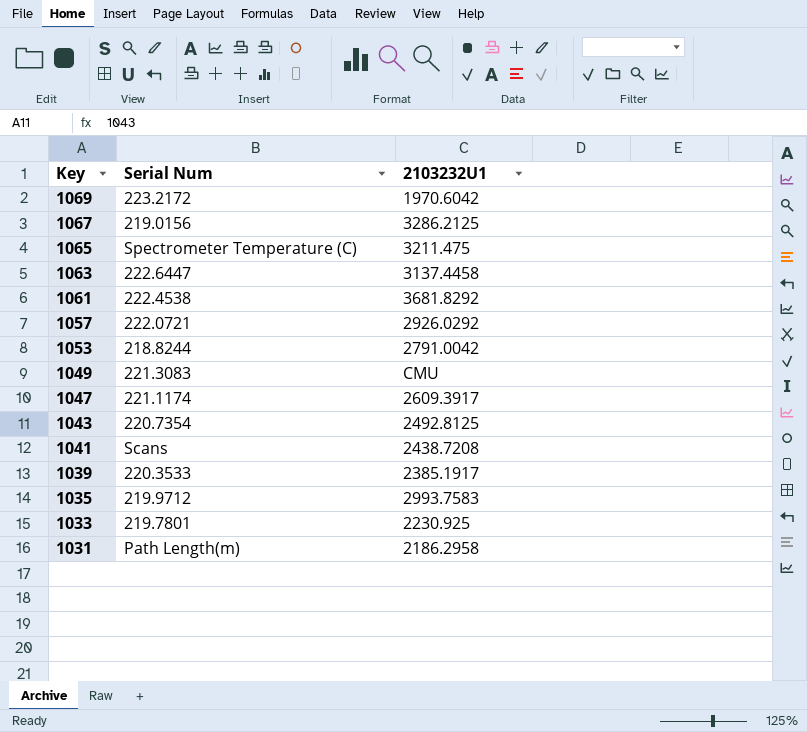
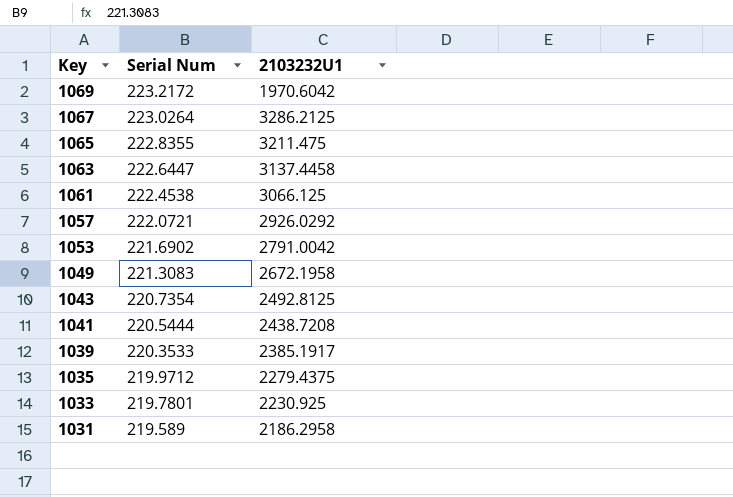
row 1047: 221.1174 | 2609.3917 -> none
1067 | Serial Num: 219.0156 -> 223.0264
1065 | Serial Num: Spectrometer Temperature (C) -> 222.8355
1061 | 2103232U1: 3681.8292 -> 3066.125
1053 | Serial Num: 218.8244 -> 221.6902
1049 | 2103232U1: CMU -> 2672.1958
1041 | Serial Num: Scans -> 220.5444
1035 | 2103232U1: 2993.7583 -> 2279.4375
1031 | Serial Num: Path Length(m) -> 219.589

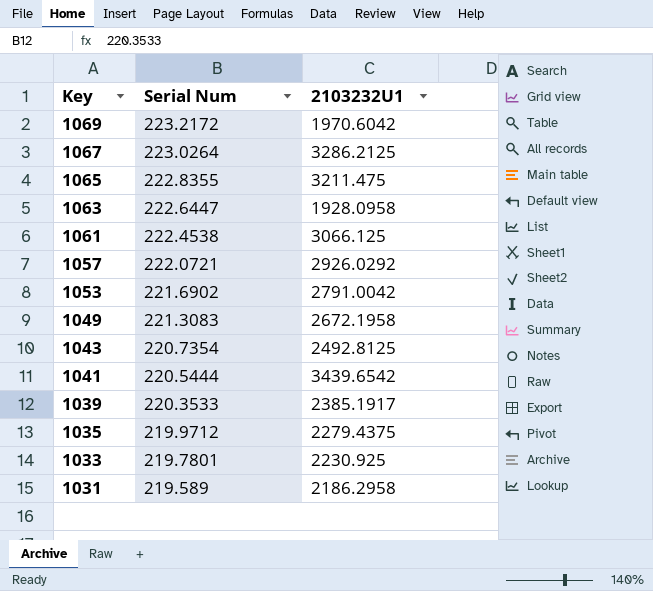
1063 | 2103232U1: 3137.4458 -> 1928.0958
1041 | 2103232U1: 2438.7208 -> 3439.6542

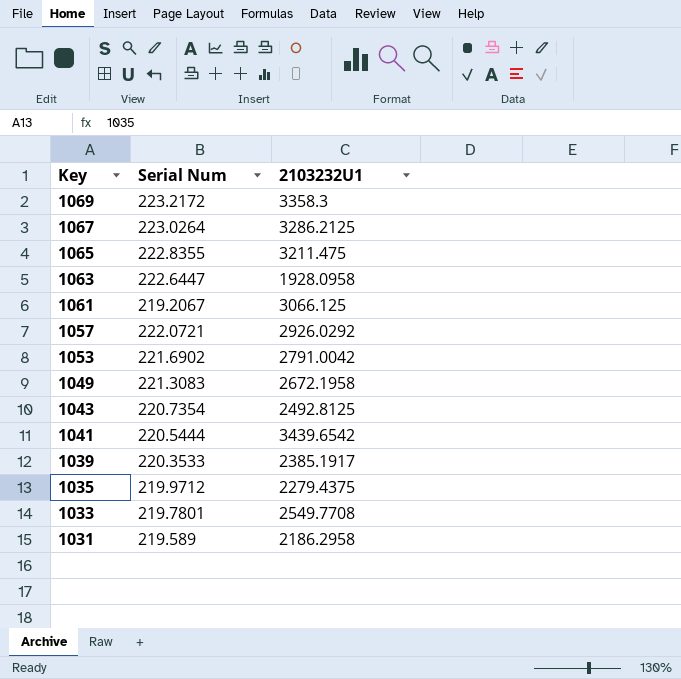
1069 | 2103232U1: 1970.6042 -> 3358.3
1061 | Serial Num: 222.4538 -> 219.2067
1033 | 2103232U1: 2230.925 -> 2549.7708

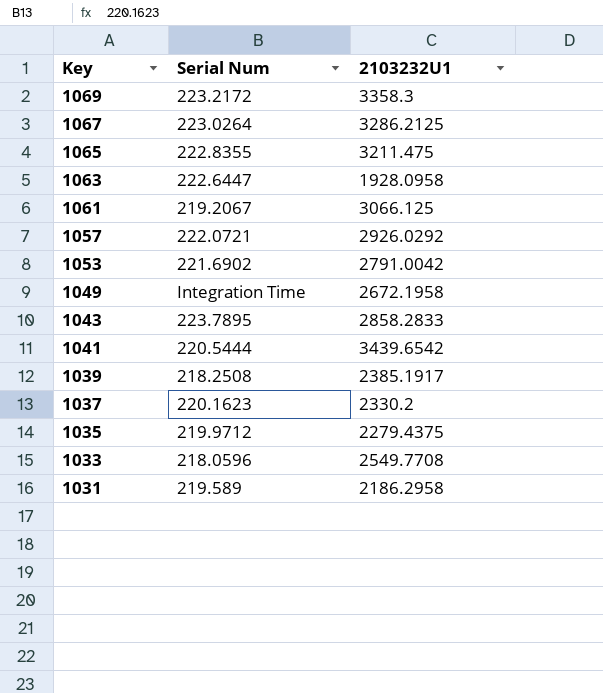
1049 | Serial Num: 221.3083 -> Integration Time
1043 | Serial Num: 220.7354 -> 223.7895
1043 | 2103232U1: 2492.8125 -> 2858.2833
1039 | Serial Num: 220.3533 -> 218.2508
row 1037: none -> 220.1623 | 2330.2
1033 | Serial Num: 219.7801 -> 218.0596

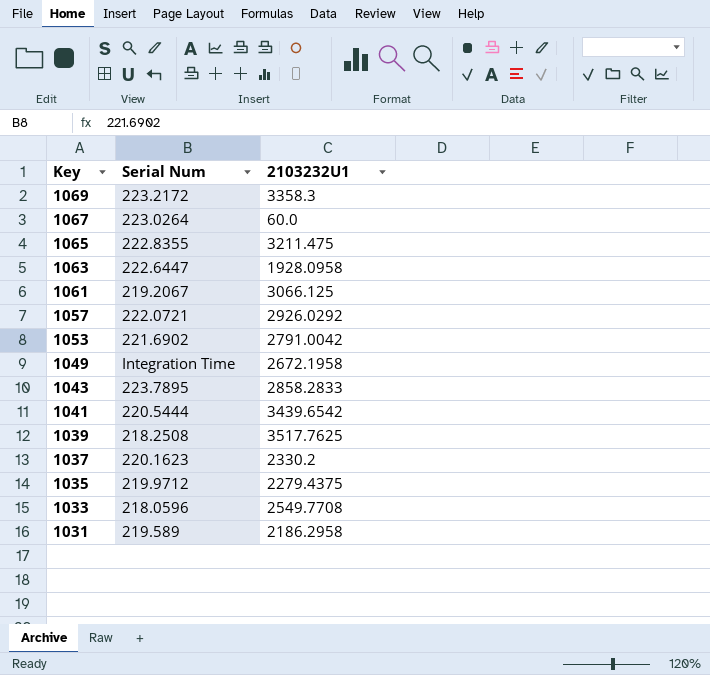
1067 | 2103232U1: 3286.2125 -> 60.0
1039 | 2103232U1: 2385.1917 -> 3517.7625

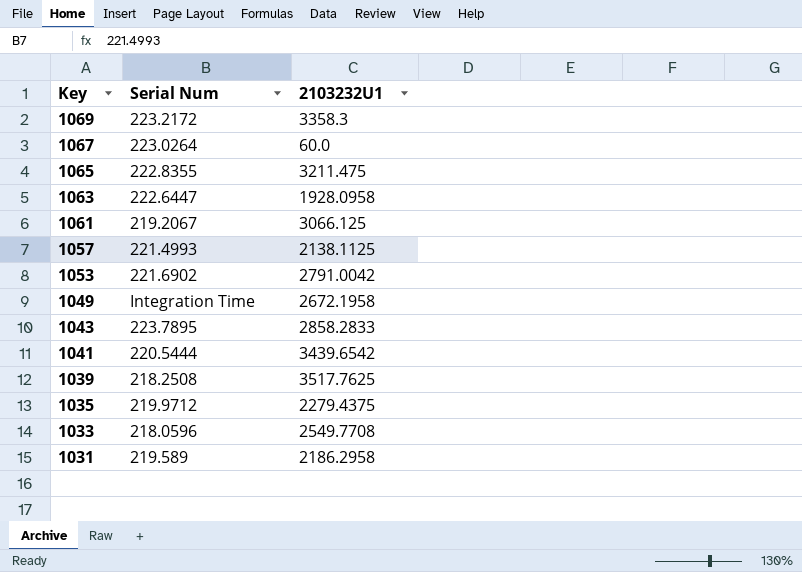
row 1037: 220.1623 | 2330.2 -> none
1057 | Serial Num: 222.0721 -> 221.4993
1057 | 2103232U1: 2926.0292 -> 2138.1125

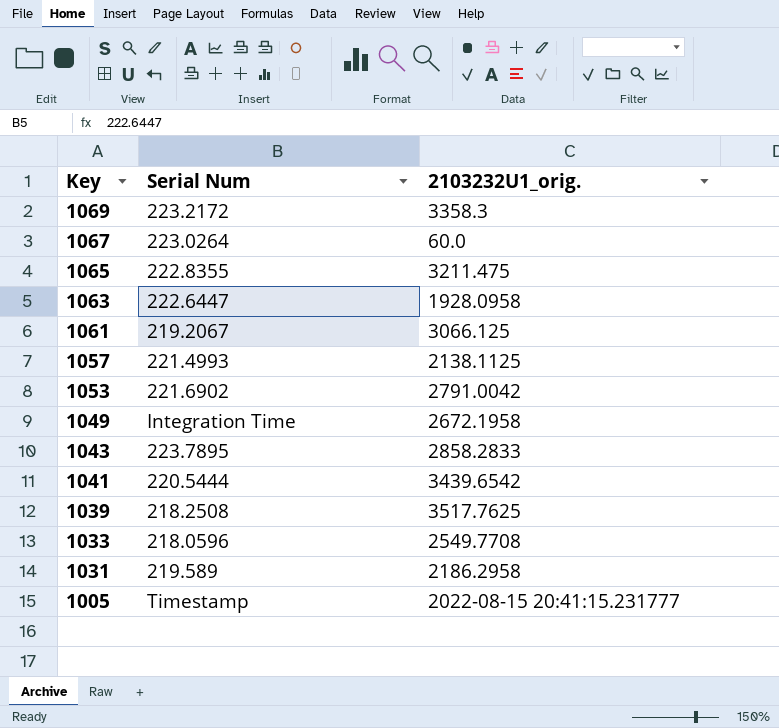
column name: 2103232U1 -> 2103232U1_orig.
row 1035: 219.9712 | 2279.4375 -> none
row 1005: none -> Timestamp | 2022-08-15 20:41:15.231777

